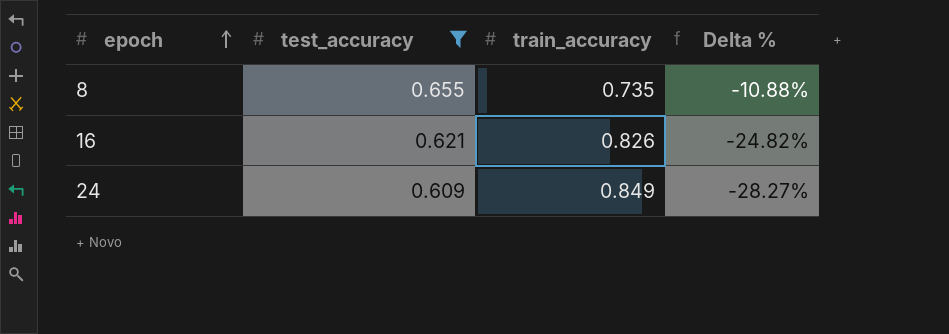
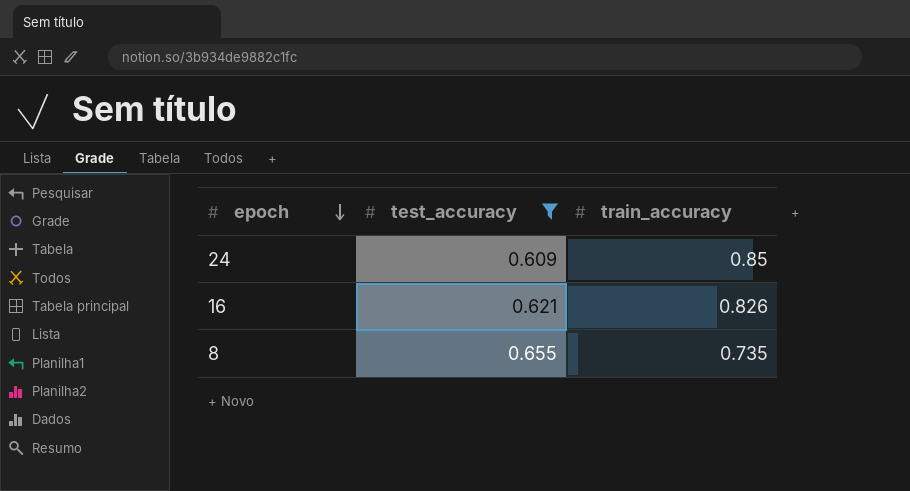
row order: epoch ascending -> epoch descending
column Delta % | formula: ([test_accuracy] - [train_accuracy]) / [train_accuracy] -> none
24 | train_accuracy: 0.849 -> 0.85

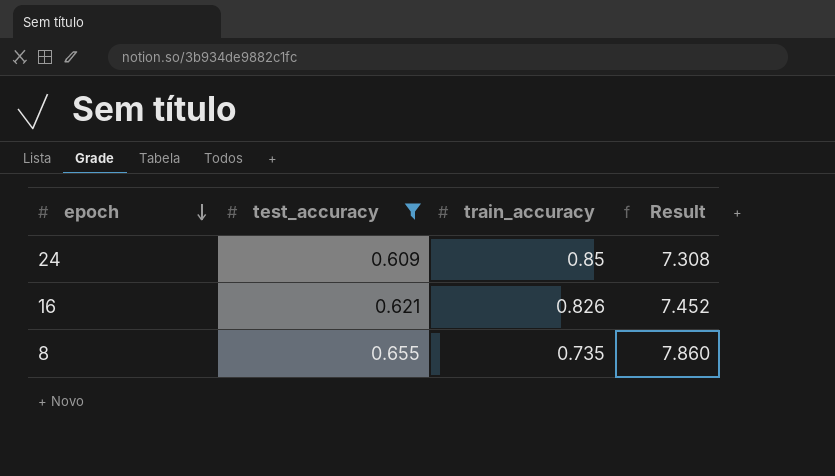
column Result | formula: none -> [test_accuracy] * 12

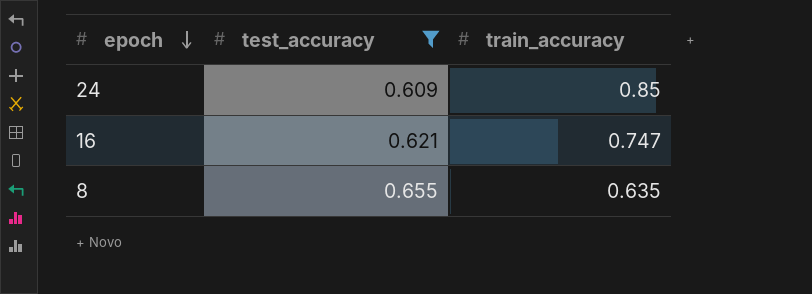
column Result | formula: [test_accuracy] * 12 -> none
16 | train_accuracy: 0.826 -> 0.747
8 | train_accuracy: 0.735 -> 0.635

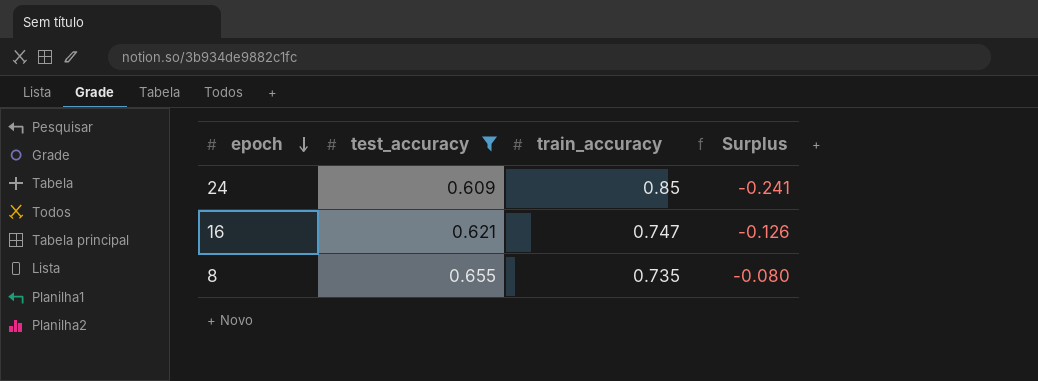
column Surplus | formula: none -> [test_accuracy] - [train_accuracy]
8 | train_accuracy: 0.635 -> 0.735

